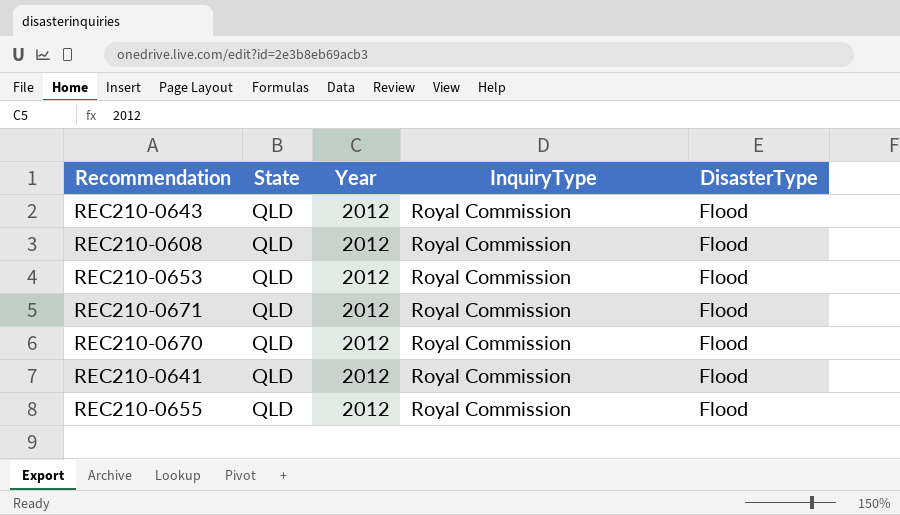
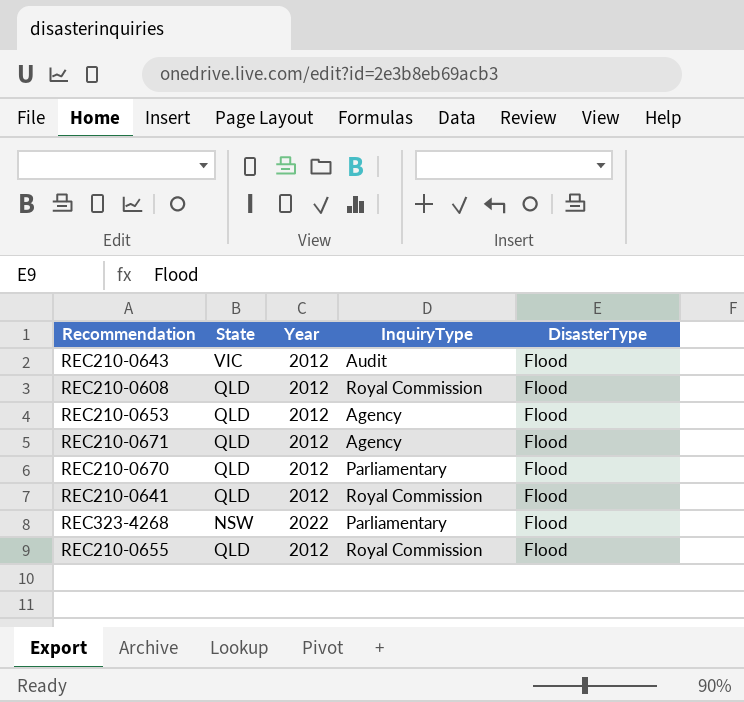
REC210-0643 | State: QLD -> VIC
REC210-0643 | InquiryType: Royal Commission -> Audit
REC210-0653 | InquiryType: Royal Commission -> Agency
REC210-0671 | InquiryType: Royal Commission -> Agency
REC210-0670 | InquiryType: Royal Commission -> Parliamentary
row REC323-4268: none -> NSW | 2022 | Parliamentary | Flood

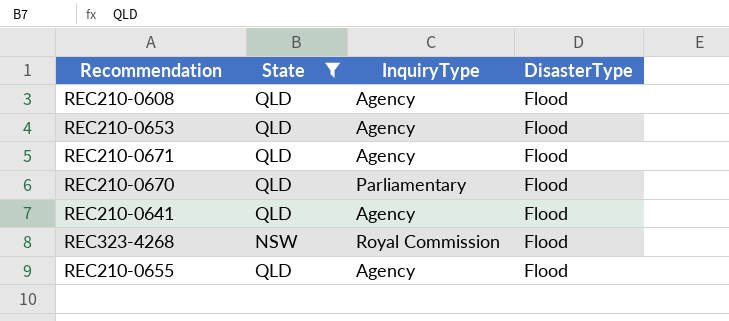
filter: none -> State != VIC
column Year | position: 3 -> none
REC210-0608 | InquiryType: Royal Commission -> Agency
REC210-0641 | InquiryType: Royal Commission -> Agency
REC323-4268 | InquiryType: Parliamentary -> Royal Commission
REC210-0655 | InquiryType: Royal Commission -> Agency

